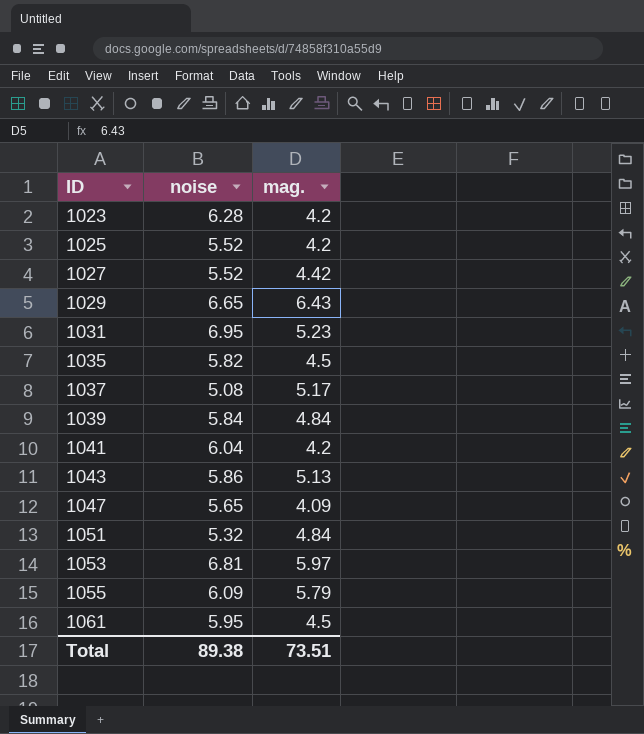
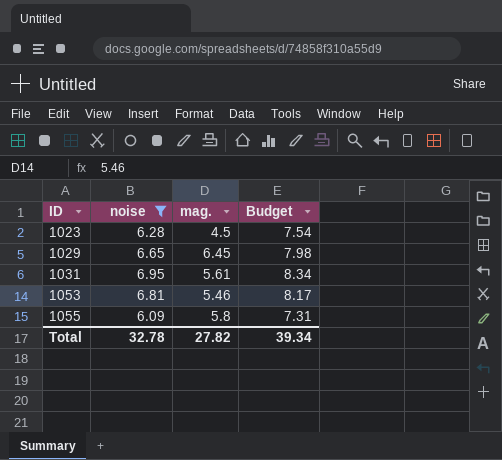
filter: none -> noise >= 6.09
column Budget | formula: none -> [noise] * 1.2
1023 | mag.: 4.2 -> 4.5
1029 | mag.: 6.43 -> 6.45
1031 | mag.: 5.23 -> 5.61
1053 | mag.: 5.97 -> 5.46
1055 | mag.: 5.79 -> 5.8
Total | noise: 89.38 -> 32.78
Total | mag.: 73.51 -> 27.82

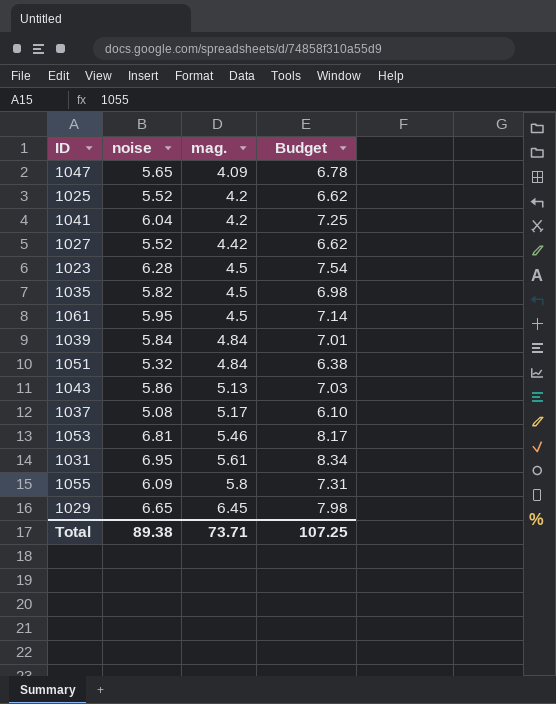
filter: noise >= 6.09 -> none
row order: ID ascending -> mag. ascending
Total | noise: 32.78 -> 89.38
Total | mag.: 27.82 -> 73.71
Total | Budget: 39.34 -> 107.25

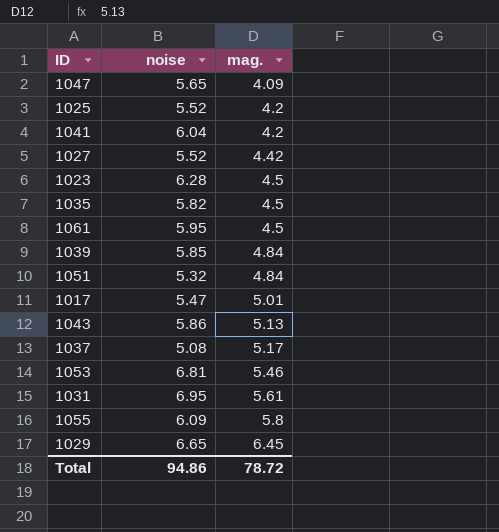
column Budget | formula: [noise] * 1.2 -> none
1039 | noise: 5.84 -> 5.85
row 1017: none -> 5.47 | 5.01
Total | noise: 89.38 -> 94.86
Total | mag.: 73.71 -> 78.72

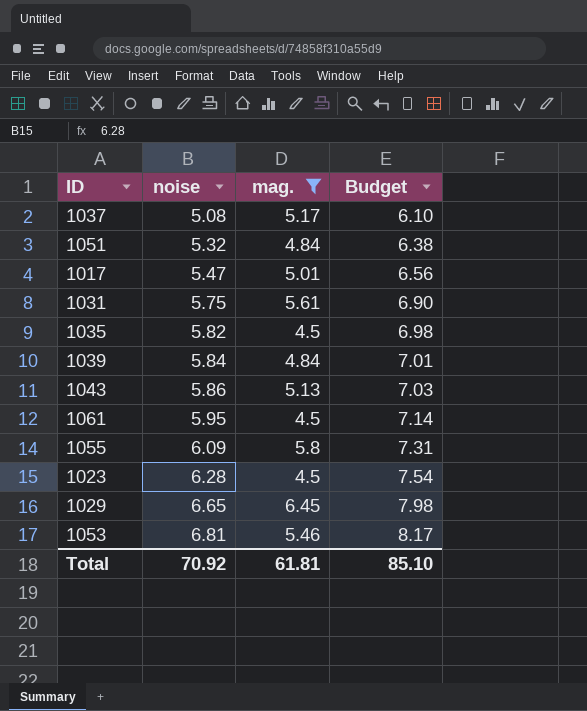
filter: none -> mag. >= 4.5
row order: mag. ascending -> noise ascending
column Budget | formula: none -> [noise] * 1.2
1031 | noise: 6.95 -> 5.75
1039 | noise: 5.85 -> 5.84
Total | noise: 94.86 -> 70.92
Total | mag.: 78.72 -> 61.81

